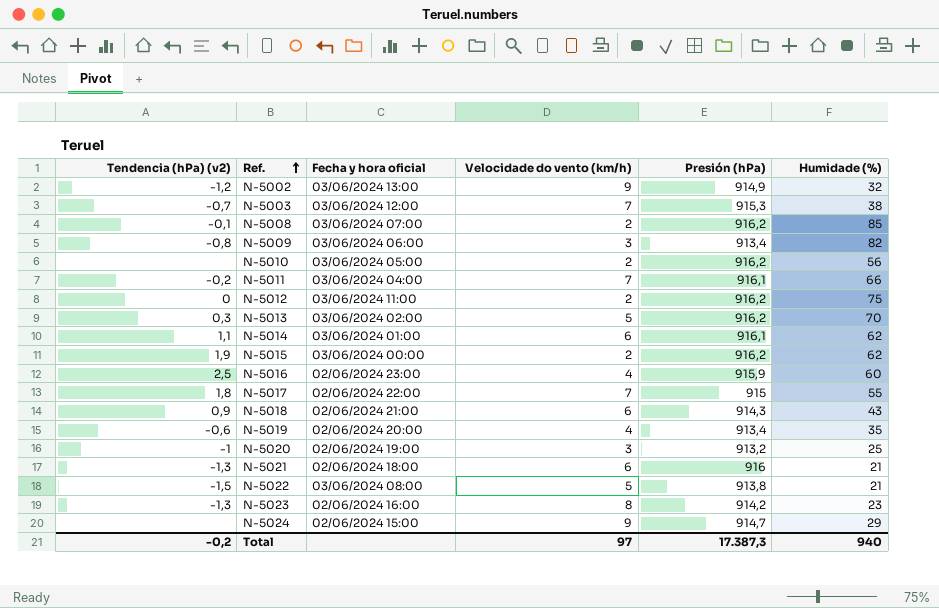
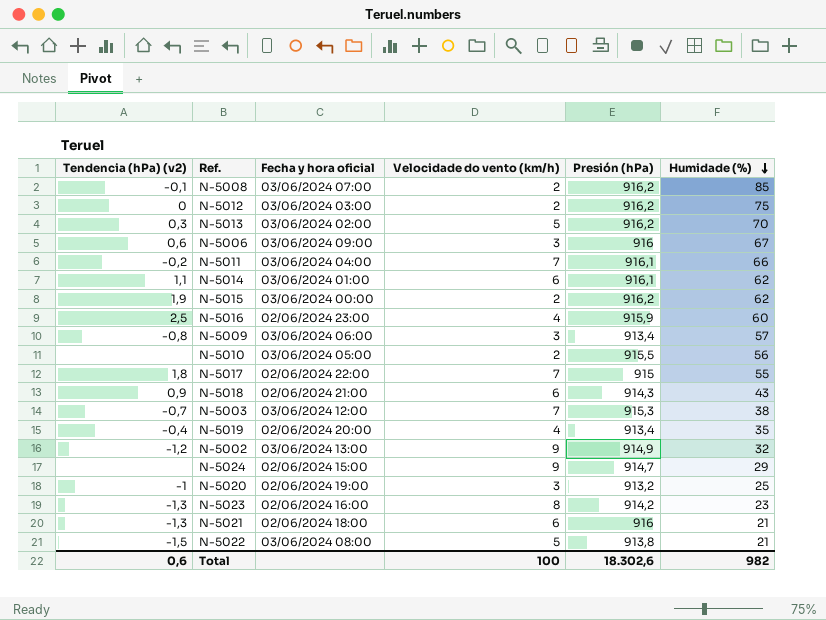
row order: Ref. ascending -> Humidade (%) descending
N-5012 | Fecha y hora oficial: 03/06/2024 11:00 -> 03/06/2024 03:00
row N-5006: none -> 0,6 | 03/06/2024 09:00 | 3 | 916 | 67
N-5009 | Humidade (%): 82 -> 57
N-5010 | Presión (hPa): 916,2 -> 915,5
N-5019 | Tendencia (hPa) (v2): -0,6 -> -0,4
Total | Tendencia (hPa) (v2): -0,2 -> 0,6
Total | Velocidade do vento (km/h): 97 -> 100
Total | Presión (hPa): 17.387,3 -> 18.302,6
Total | Humidade (%): 940 -> 982

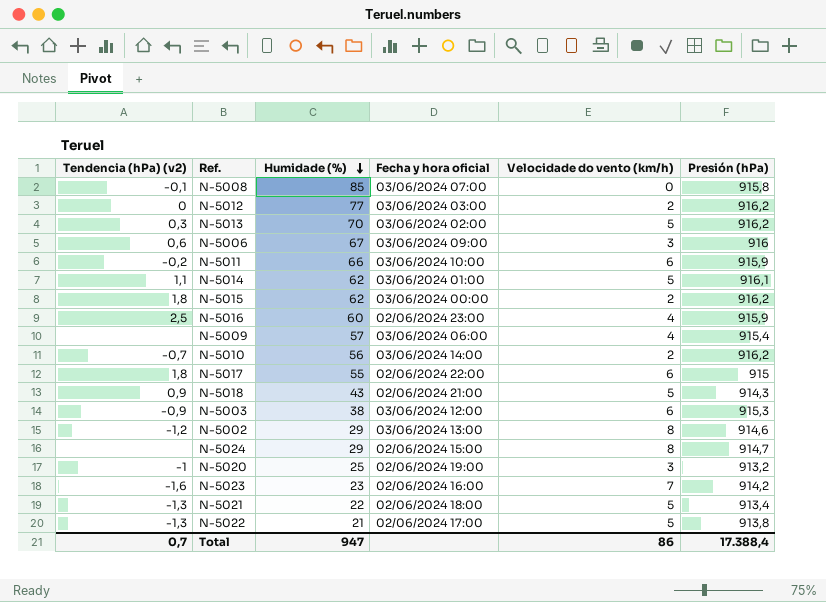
column Humidade (%) | position: 6 -> 3
row N-5019: -0,4 | 02/06/2024 20:00 | 4 | 913,4 | 35 -> none
N-5008 | Velocidade do vento (km/h): 2 -> 0
N-5008 | Presión (hPa): 916,2 -> 915,8
N-5012 | Humidade (%): 75 -> 77
N-5011 | Fecha y hora oficial: 03/06/2024 04:00 -> 03/06/2024 10:00
N-5011 | Velocidade do vento (km/h): 7 -> 6
N-5011 | Presión (hPa): 916,1 -> 915,9
N-5014 | Velocidade do vento (km/h): 6 -> 5
N-5015 | Tendencia (hPa) (v2): 1,9 -> 1,8
N-5009 | Tendencia (hPa) (v2): -0,8 -> none
N-5009 | Velocidade do vento (km/h): 3 -> 4
N-5009 | Presión (hPa): 913,4 -> 915,4
N-5010 | Tendencia (hPa) (v2): none -> -0,7
N-5010 | Fecha y hora oficial: 03/06/2024 05:00 -> 03/06/2024 14:00
N-5010 | Presión (hPa): 915,5 -> 916,2
N-5017 | Velocidade do vento (km/h): 7 -> 6
N-5018 | Velocidade do vento (km/h): 6 -> 5
N-5003 | Tendencia (hPa) (v2): -0,7 -> -0,9
N-5003 | Velocidade do vento (km/h): 7 -> 6
N-5002 | Humidade (%): 32 -> 29
N-5002 | Velocidade do vento (km/h): 9 -> 8
N-5002 | Presión (hPa): 914,9 -> 914,6
N-5024 | Velocidade do vento (km/h): 9 -> 8
N-5023 | Tendencia (hPa) (v2): -1,3 -> -1,6
N-5023 | Velocidade do vento (km/h): 8 -> 7
N-5021 | Humidade (%): 21 -> 22
N-5021 | Velocidade do vento (km/h): 6 -> 5
N-5021 | Presión (hPa): 916 -> 913,4
N-5022 | Tendencia (hPa) (v2): -1,5 -> -1,3
N-5022 | Fecha y hora oficial: 03/06/2024 08:00 -> 02/06/2024 17:00
Total | Tendencia (hPa) (v2): 0,6 -> 0,7
Total | Humidade (%): 982 -> 947
Total | Velocidade do vento (km/h): 100 -> 86
Total | Presión (hPa): 18.302,6 -> 17.388,4

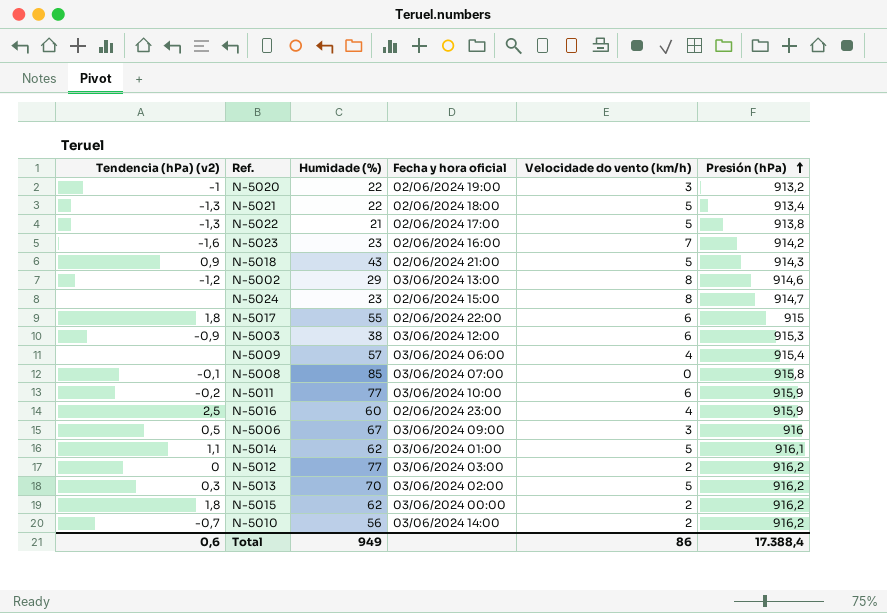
row order: Humidade (%) descending -> Presión (hPa) ascending
N-5020 | Humidade (%): 25 -> 22
N-5024 | Humidade (%): 29 -> 23
N-5011 | Humidade (%): 66 -> 77
N-5006 | Tendencia (hPa) (v2): 0,6 -> 0,5
Total | Tendencia (hPa) (v2): 0,7 -> 0,6
Total | Humidade (%): 947 -> 949

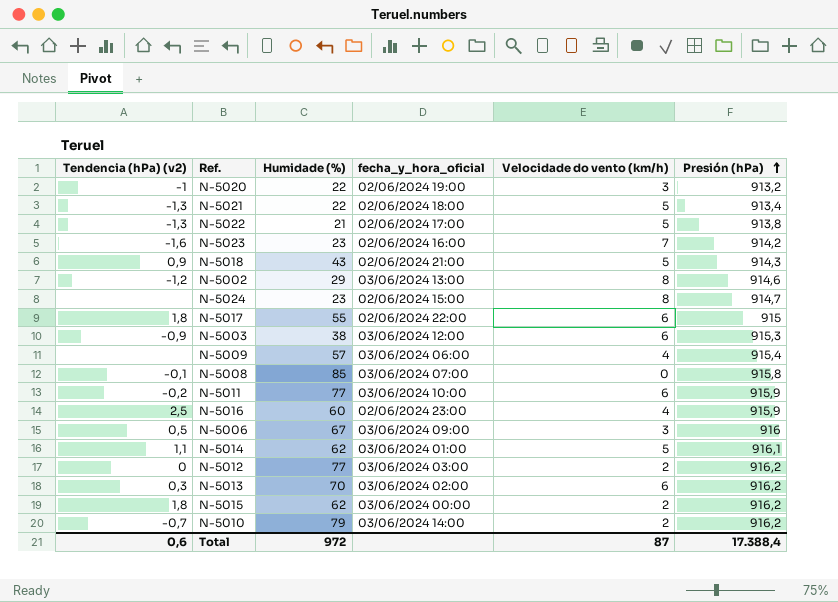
column name: Fecha y hora oficial -> fecha_y_hora_oficial
N-5013 | Velocidade do vento (km/h): 5 -> 6
N-5010 | Humidade (%): 56 -> 79
Total | Humidade (%): 949 -> 972
Total | Velocidade do vento (km/h): 86 -> 87

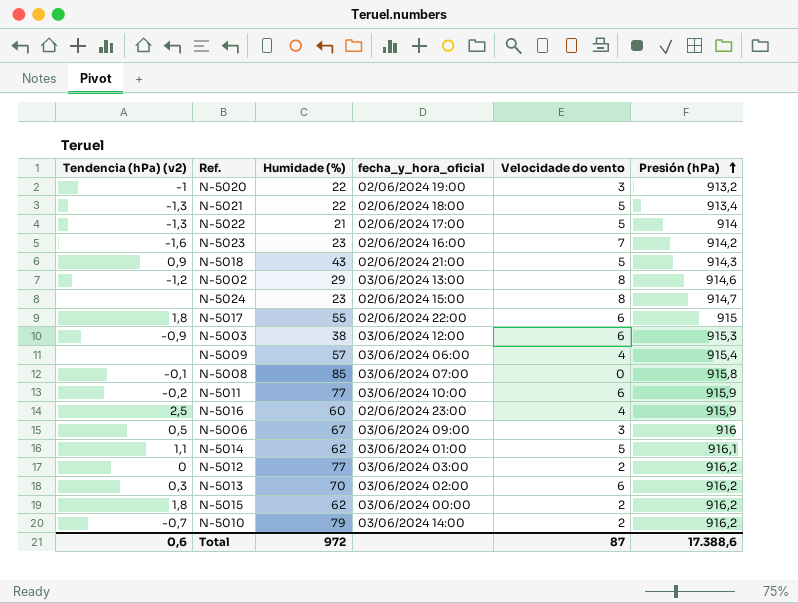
column name: Velocidade do vento (km/h) -> Velocidade do vento
N-5022 | Presión (hPa): 913,8 -> 914
Total | Presión (hPa): 17.388,4 -> 17.388,6

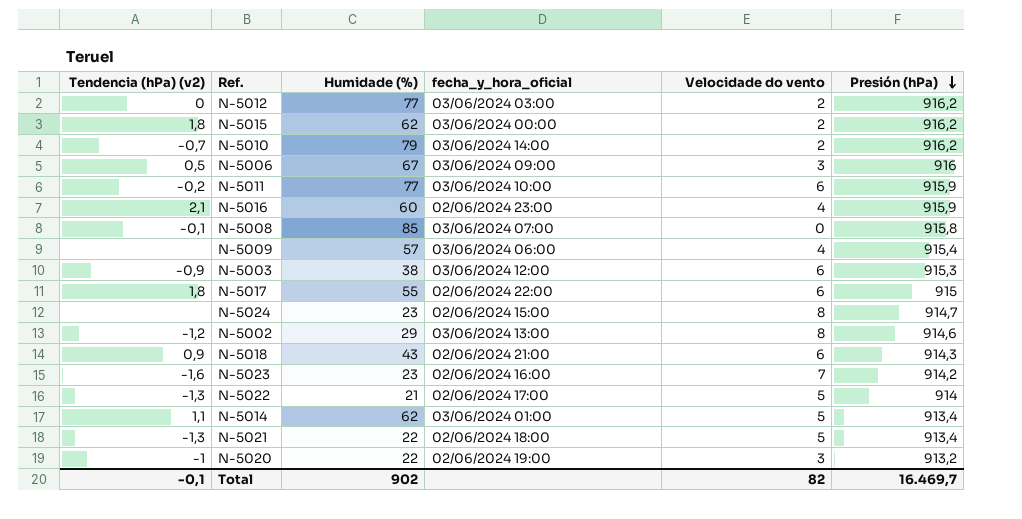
row order: Presión (hPa) ascending -> Presión (hPa) descending
row N-5013: 0,3 | 70 | 03/06/2024 02:00 | 6 | 916,2 -> none
N-5016 | Tendencia (hPa) (v2): 2,5 -> 2,1
N-5018 | Velocidade do vento: 5 -> 6
N-5014 | Presión (hPa): 916,1 -> 913,4
Total | Tendencia (hPa) (v2): 0,6 -> -0,1
Total | Humidade (%): 972 -> 902
Total | Velocidade do vento: 87 -> 82
Total | Presión (hPa): 17.388,6 -> 16.469,7

